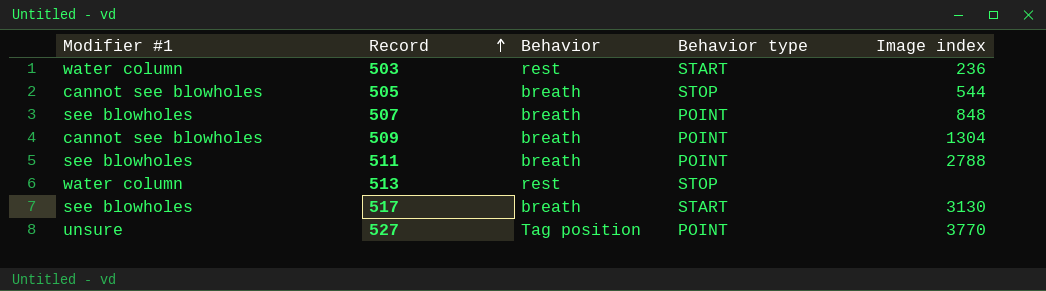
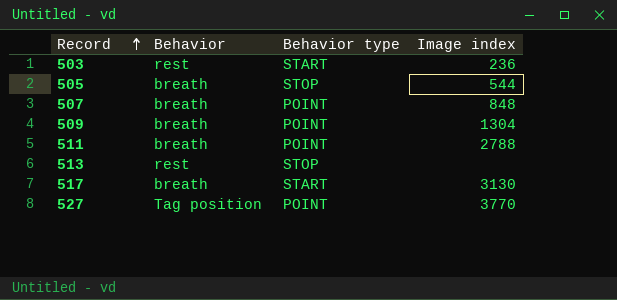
column Modifier #1 | position: 1 -> none

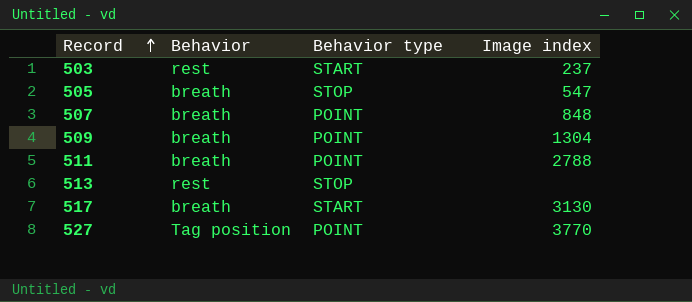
503 | Image index: 236 -> 237
505 | Image index: 544 -> 547

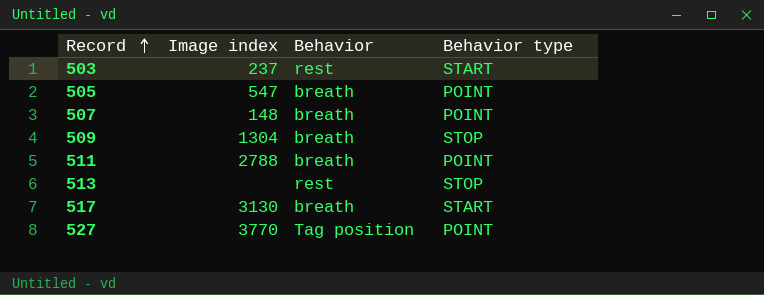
column Image index | position: 4 -> 2
505 | Behavior type: STOP -> POINT
507 | Image index: 848 -> 148
509 | Behavior type: POINT -> STOP

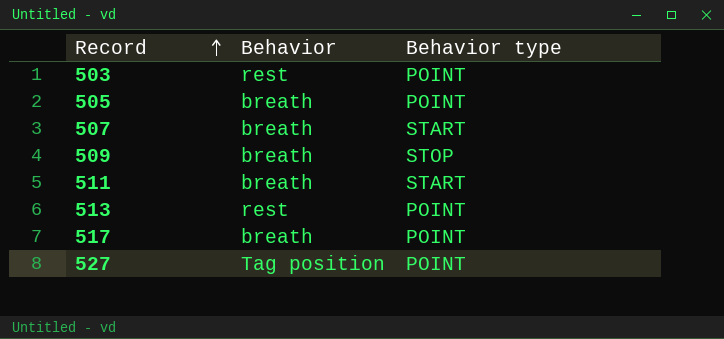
column Image index | position: 2 -> none
503 | Behavior type: START -> POINT
507 | Behavior type: POINT -> START
511 | Behavior type: POINT -> START
513 | Behavior type: STOP -> POINT
517 | Behavior type: START -> POINT

